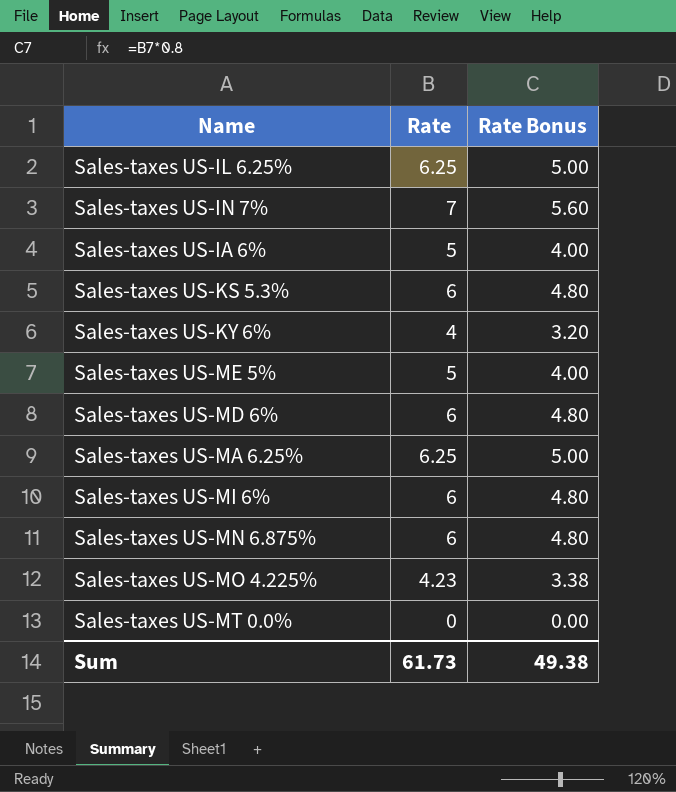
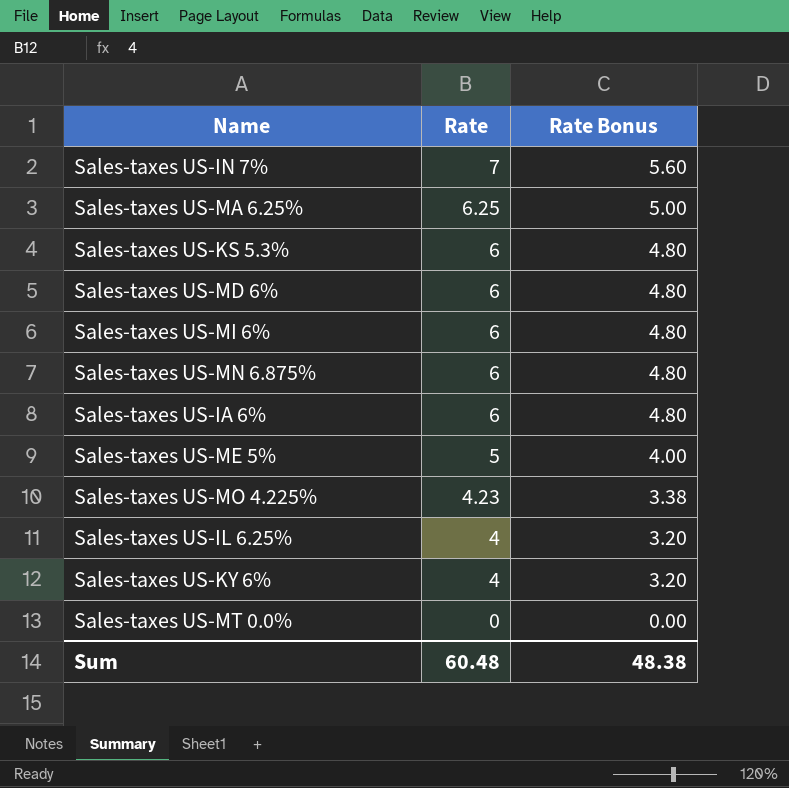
row order: none -> Rate descending
Sales-taxes US-IA 6% | Rate: 5 -> 6
Sales-taxes US-IA 6% | Rate Bonus: 4.00 -> 4.80
Sales-taxes US-IL 6.25% | Rate: 6.25 -> 4
Sales-taxes US-IL 6.25% | Rate Bonus: 5.00 -> 3.20
Sum | Rate: 61.73 -> 60.48
Sum | Rate Bonus: 49.38 -> 48.38

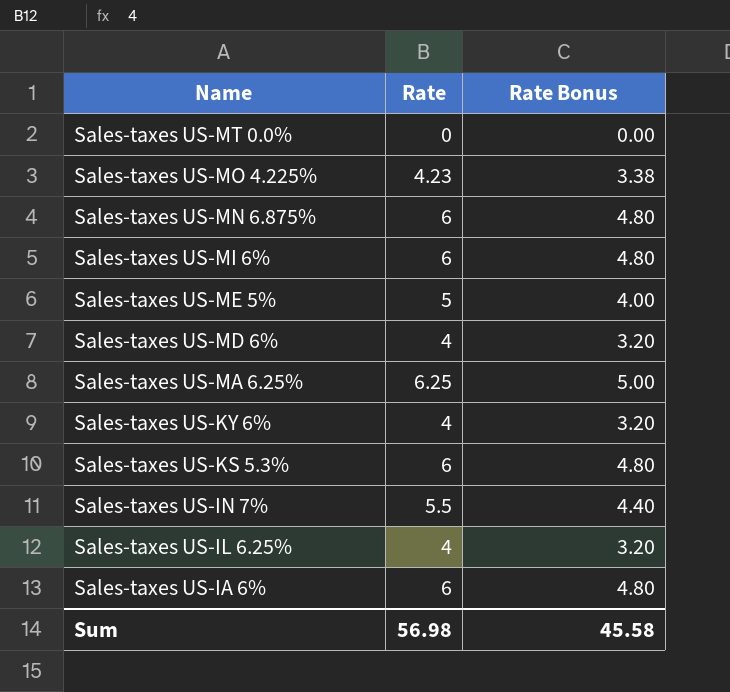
row order: Rate descending -> Name descending
Sales-taxes US-MD 6% | Rate: 6 -> 4
Sales-taxes US-MD 6% | Rate Bonus: 4.80 -> 3.20
Sales-taxes US-IN 7% | Rate: 7 -> 5.5
Sales-taxes US-IN 7% | Rate Bonus: 5.60 -> 4.40
Sum | Rate: 60.48 -> 56.98
Sum | Rate Bonus: 48.38 -> 45.58

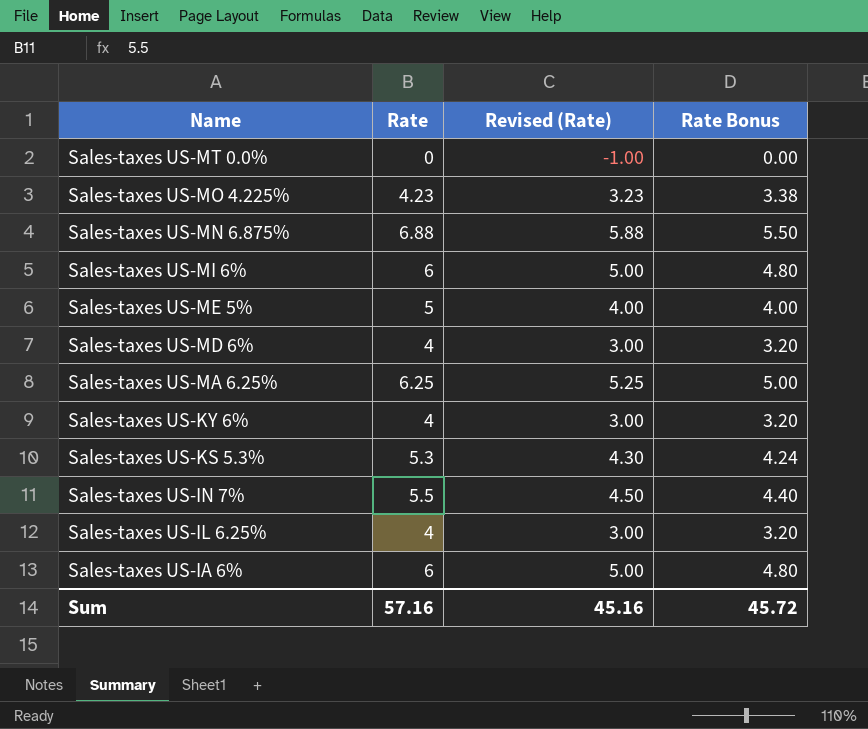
column Revised (Rate) | formula: none -> [Rate] - 1
Sales-taxes US-MN 6.875% | Rate: 6 -> 6.88
Sales-taxes US-MN 6.875% | Rate Bonus: 4.80 -> 5.50
Sales-taxes US-KS 5.3% | Rate: 6 -> 5.3
Sales-taxes US-KS 5.3% | Rate Bonus: 4.80 -> 4.24
Sum | Rate: 56.98 -> 57.16
Sum | Rate Bonus: 45.58 -> 45.72

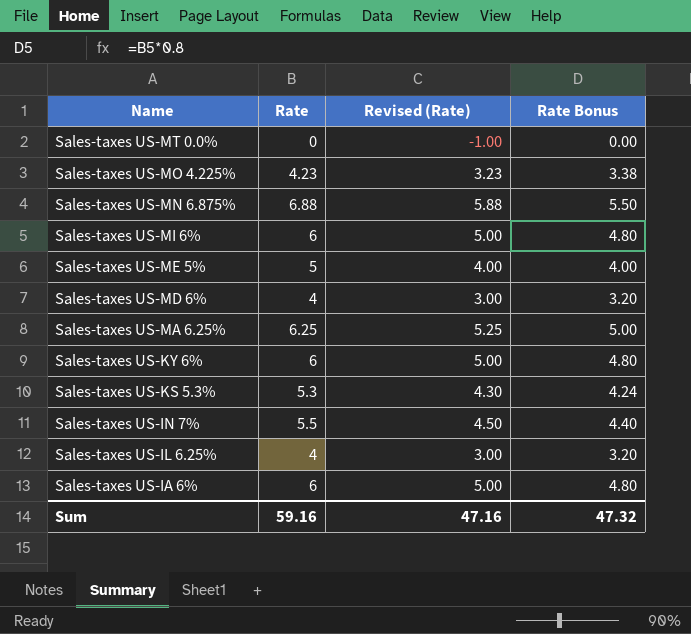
Sales-taxes US-KY 6% | Rate: 4 -> 6
Sales-taxes US-KY 6% | Revised (Rate): 3.00 -> 5.00
Sales-taxes US-KY 6% | Rate Bonus: 3.20 -> 4.80
Sum | Rate: 57.16 -> 59.16
Sum | Revised (Rate): 45.16 -> 47.16
Sum | Rate Bonus: 45.72 -> 47.32

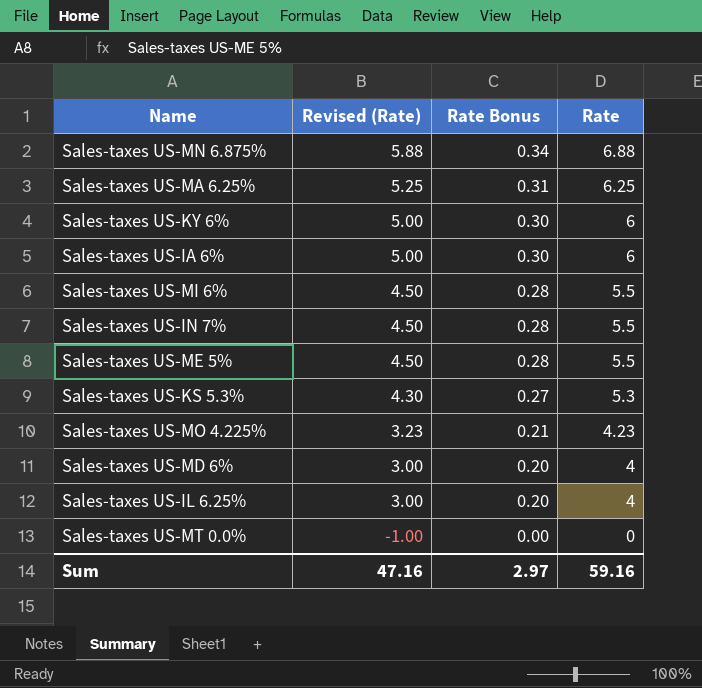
row order: Name descending -> Revised (Rate) descending
column Rate Bonus | formula: [Rate] * 0.8 -> [Rate] * 0.05
column Rate | position: 2 -> 4
Sales-taxes US-MI 6% | Revised (Rate): 5.00 -> 4.50
Sales-taxes US-MI 6% | Rate: 6 -> 5.5
Sales-taxes US-ME 5% | Revised (Rate): 4.00 -> 4.50
Sales-taxes US-ME 5% | Rate: 5 -> 5.5
Sum | Rate Bonus: 47.32 -> 2.97

